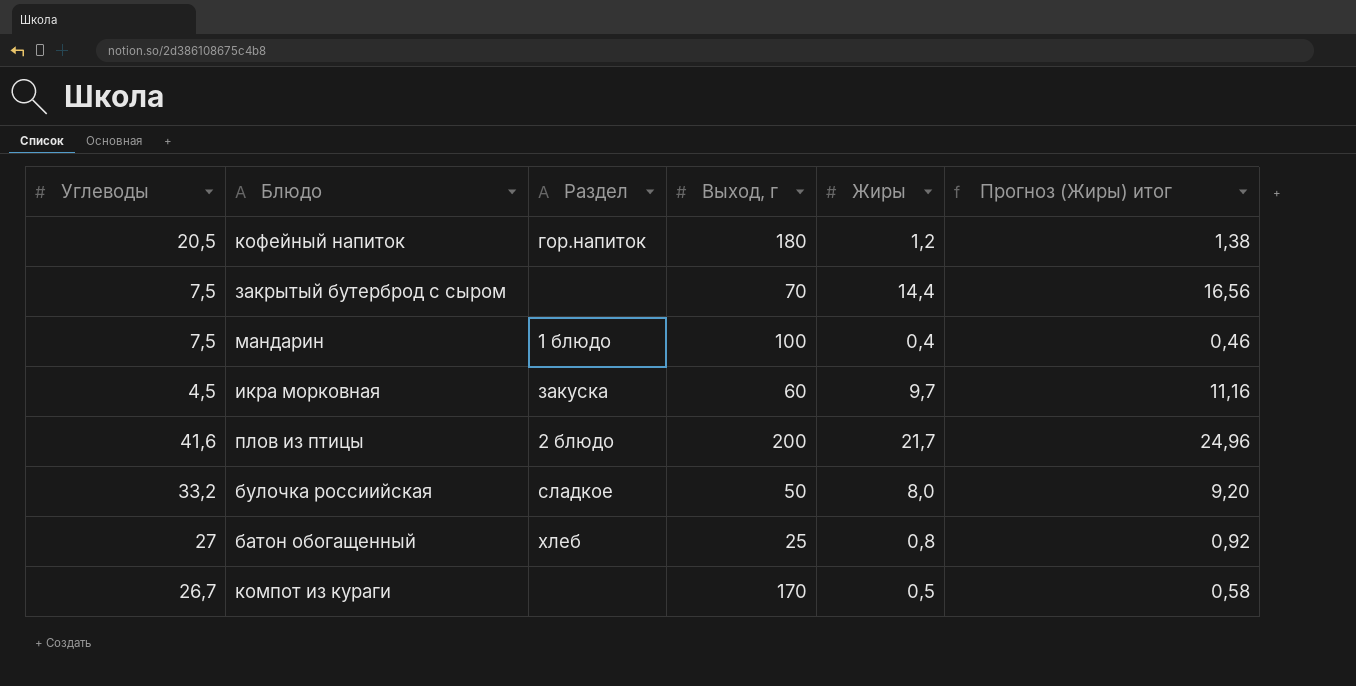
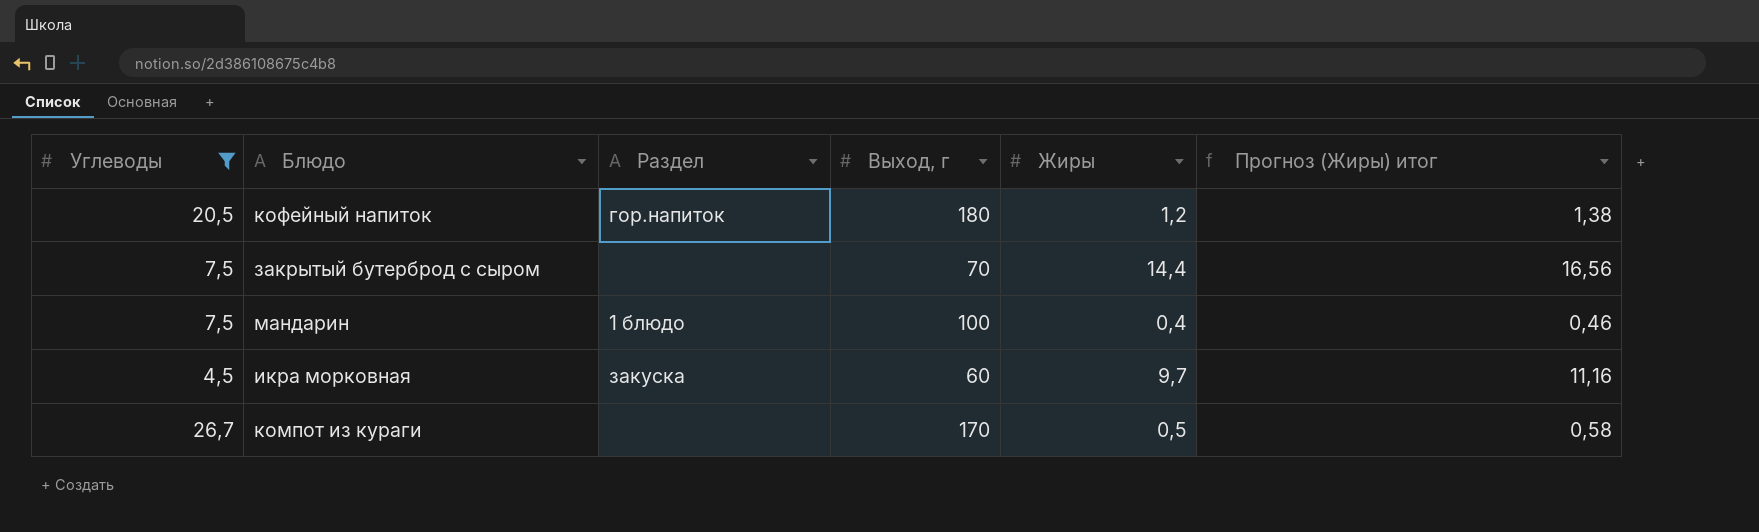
filter: none -> Углеводы <= 26,7

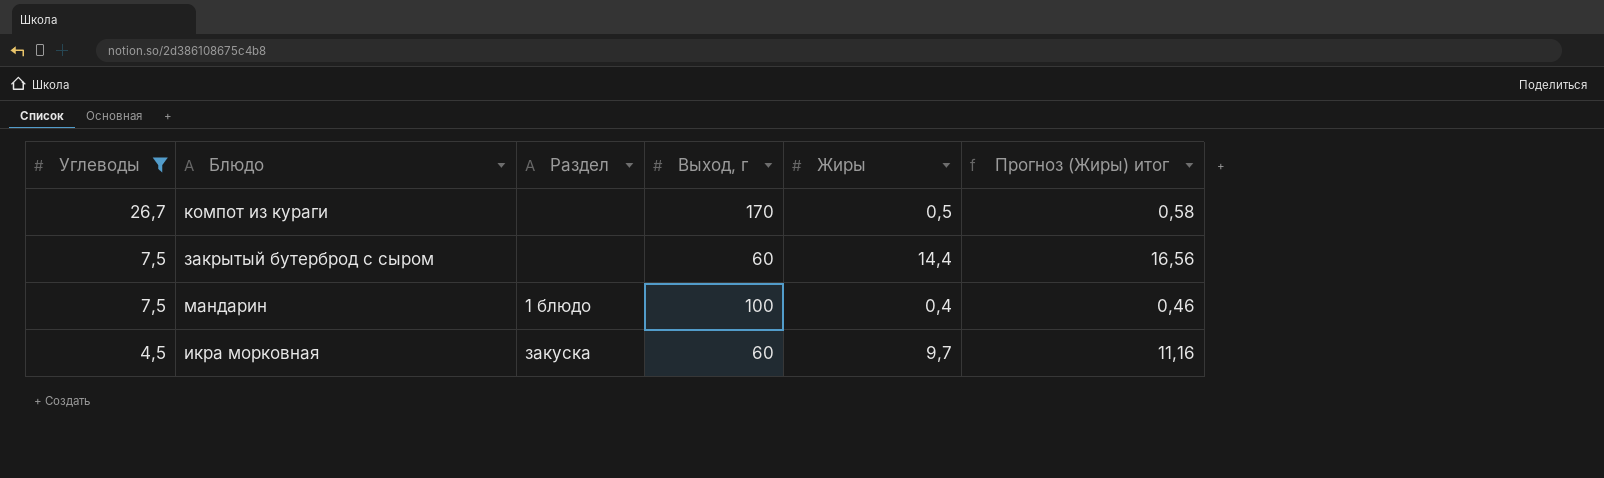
row order: none -> Углеводы descending
row кофейный напиток: 20,5 | гор.напиток | 180 | 1,2 | 1,38 -> none
закрытый бутерброд с сыром | Выход, г: 70 -> 60

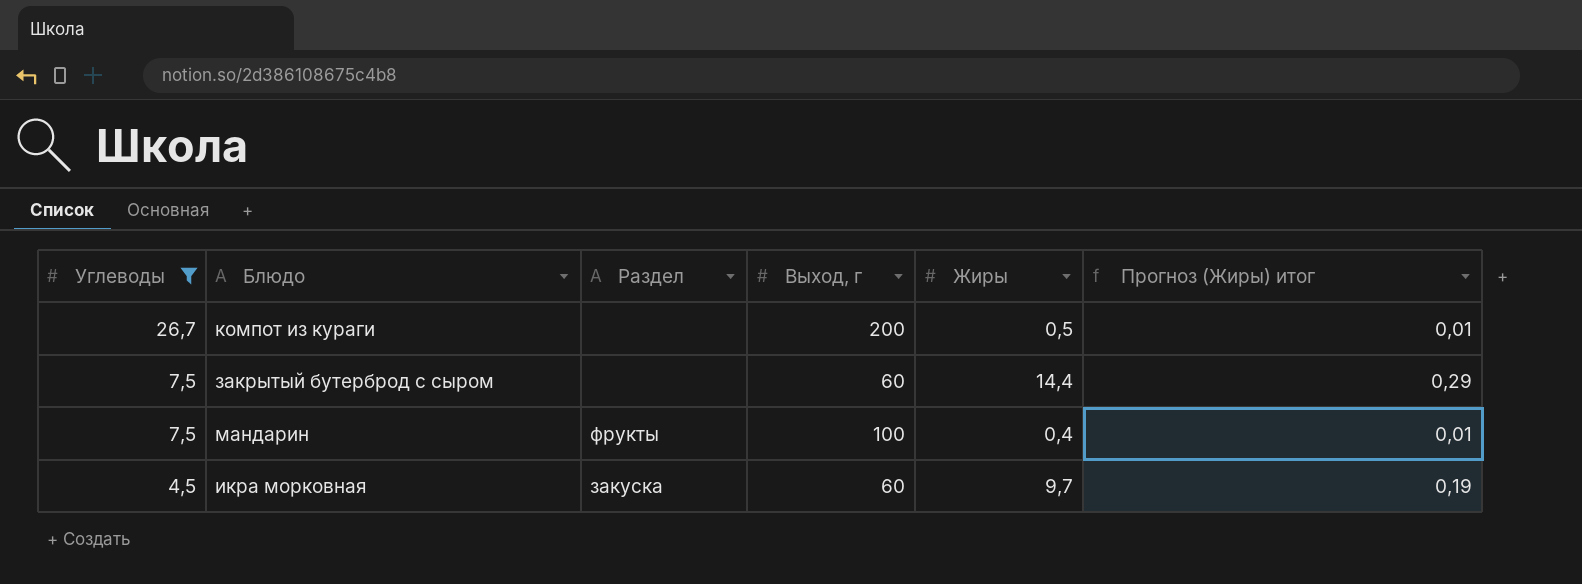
column Прогноз (Жиры) итог | formula: [Жиры] * 1,15 -> [Жиры] * 0,02
компот из кураги | Выход, г: 170 -> 200
мандарин | Раздел: 1 блюдо -> фрукты

